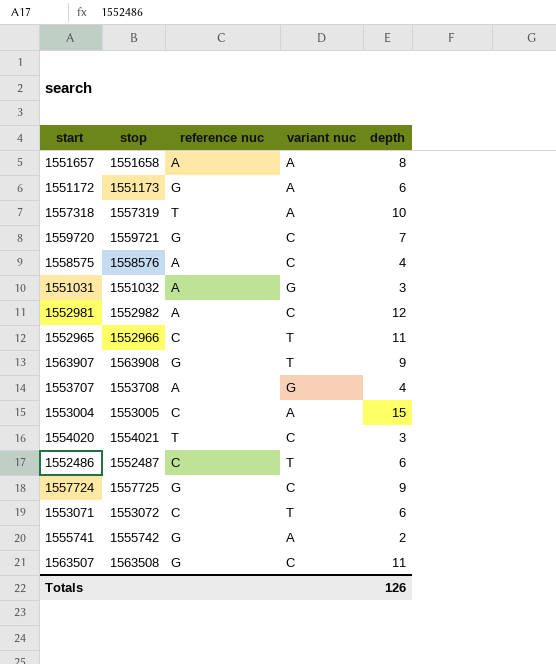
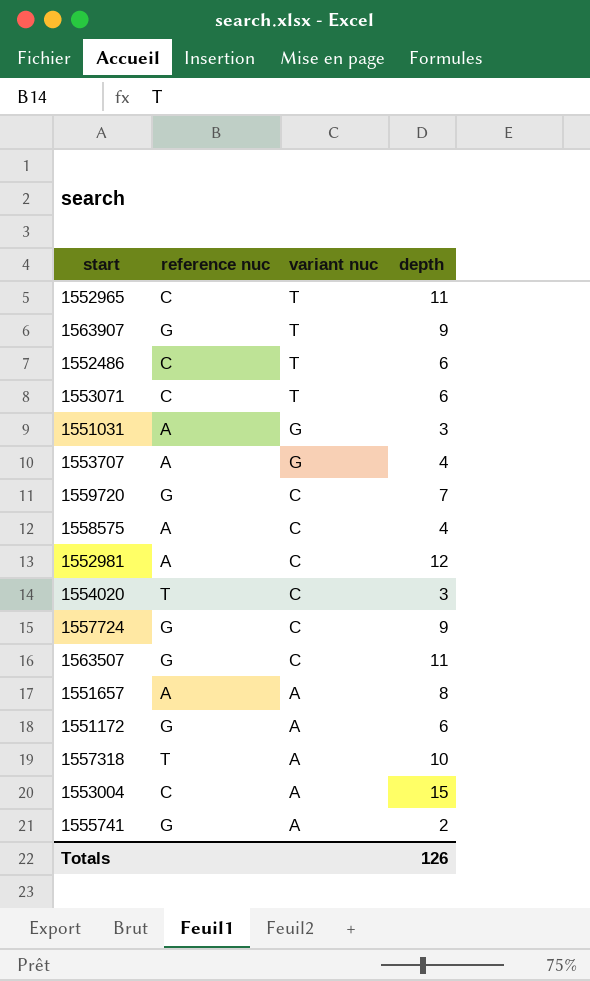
row order: none -> variant nuc descending
column stop | position: 2 -> none

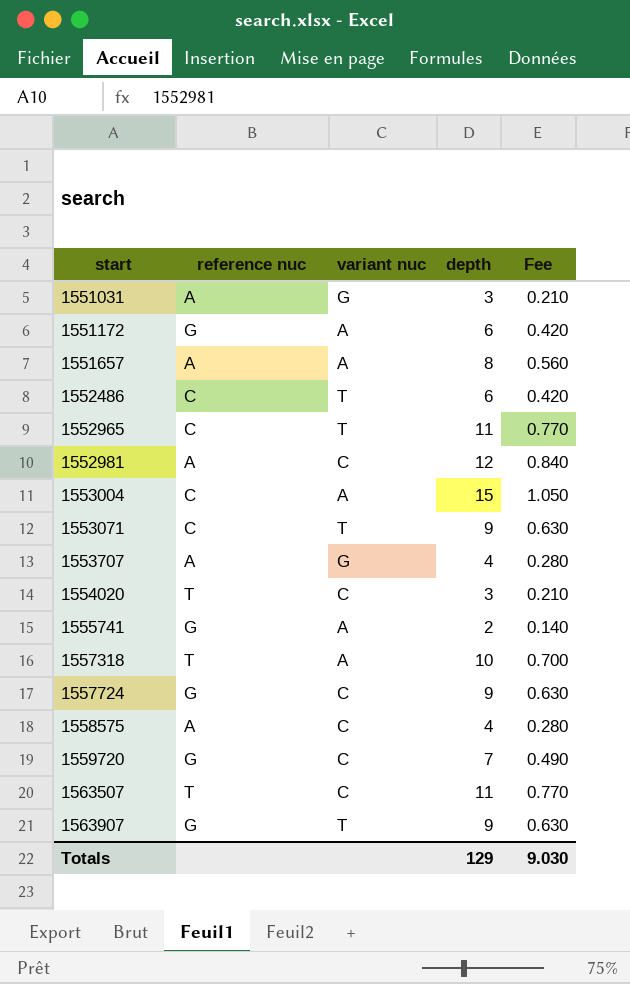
row order: variant nuc descending -> start ascending
column Fee | formula: none -> [depth] * 0.07
1553071 | depth: 6 -> 9
1563507 | reference nuc: G -> T
Totals | depth: 126 -> 129

